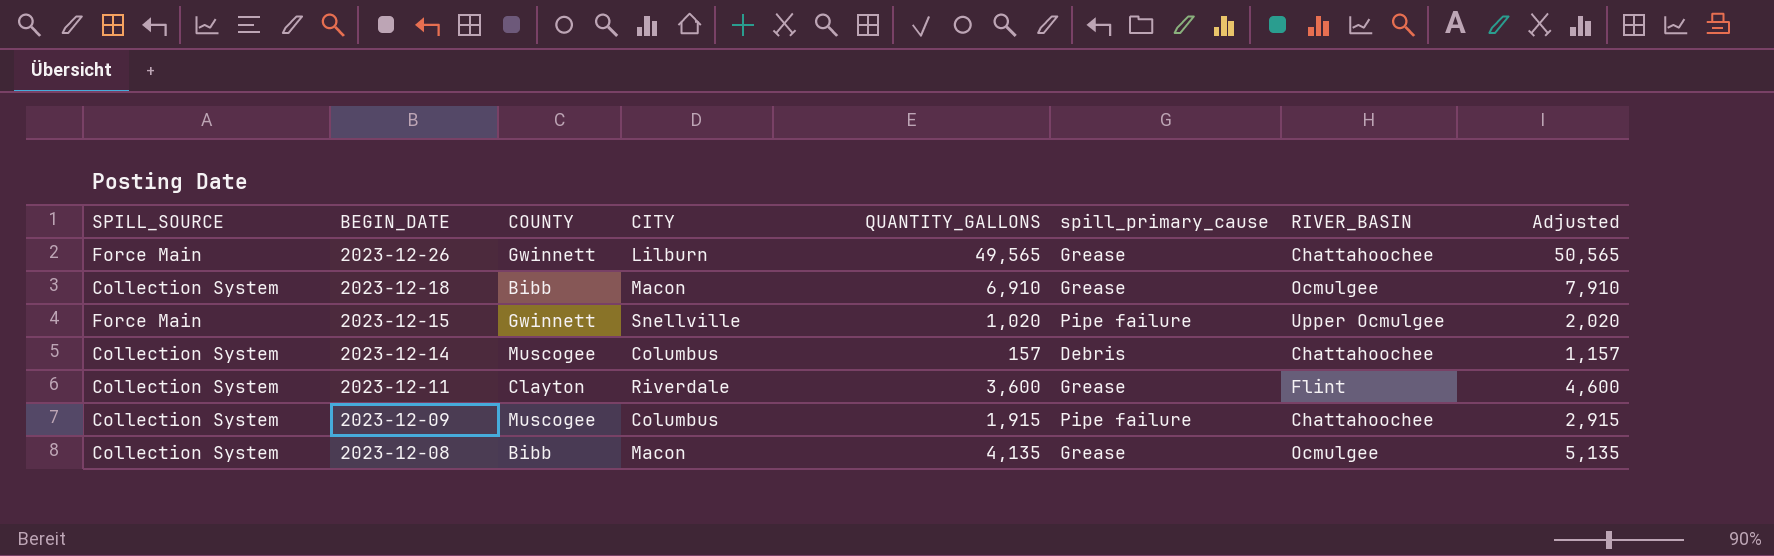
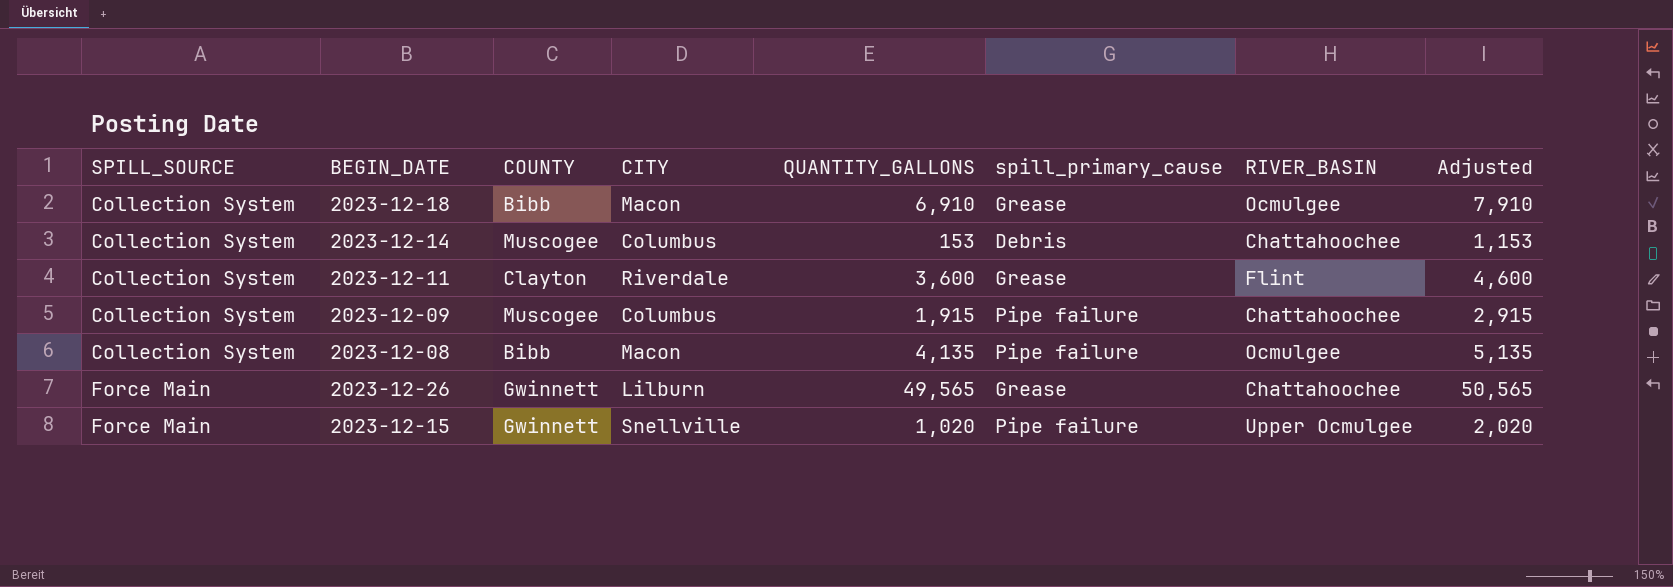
row order: BEGIN_DATE descending -> SPILL_SOURCE ascending
2023-12-14 | QUANTITY_GALLONS: 157 -> 153
2023-12-14 | Adjusted: 1,157 -> 1,153
2023-12-08 | spill_primary_cause: Grease -> Pipe failure

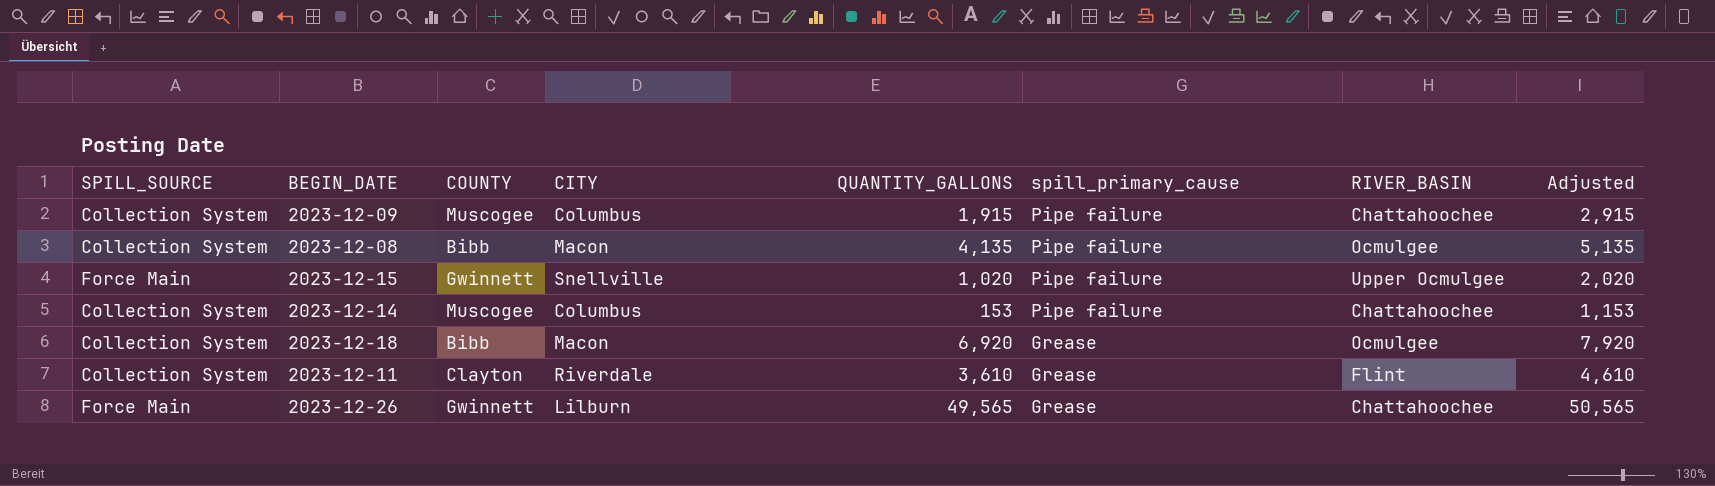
row order: SPILL_SOURCE ascending -> spill_primary_cause descending
2023-12-14 | spill_primary_cause: Debris -> Pipe failure
2023-12-18 | QUANTITY_GALLONS: 6,910 -> 6,920
2023-12-18 | Adjusted: 7,910 -> 7,920
2023-12-11 | QUANTITY_GALLONS: 3,600 -> 3,610
2023-12-11 | Adjusted: 4,600 -> 4,610

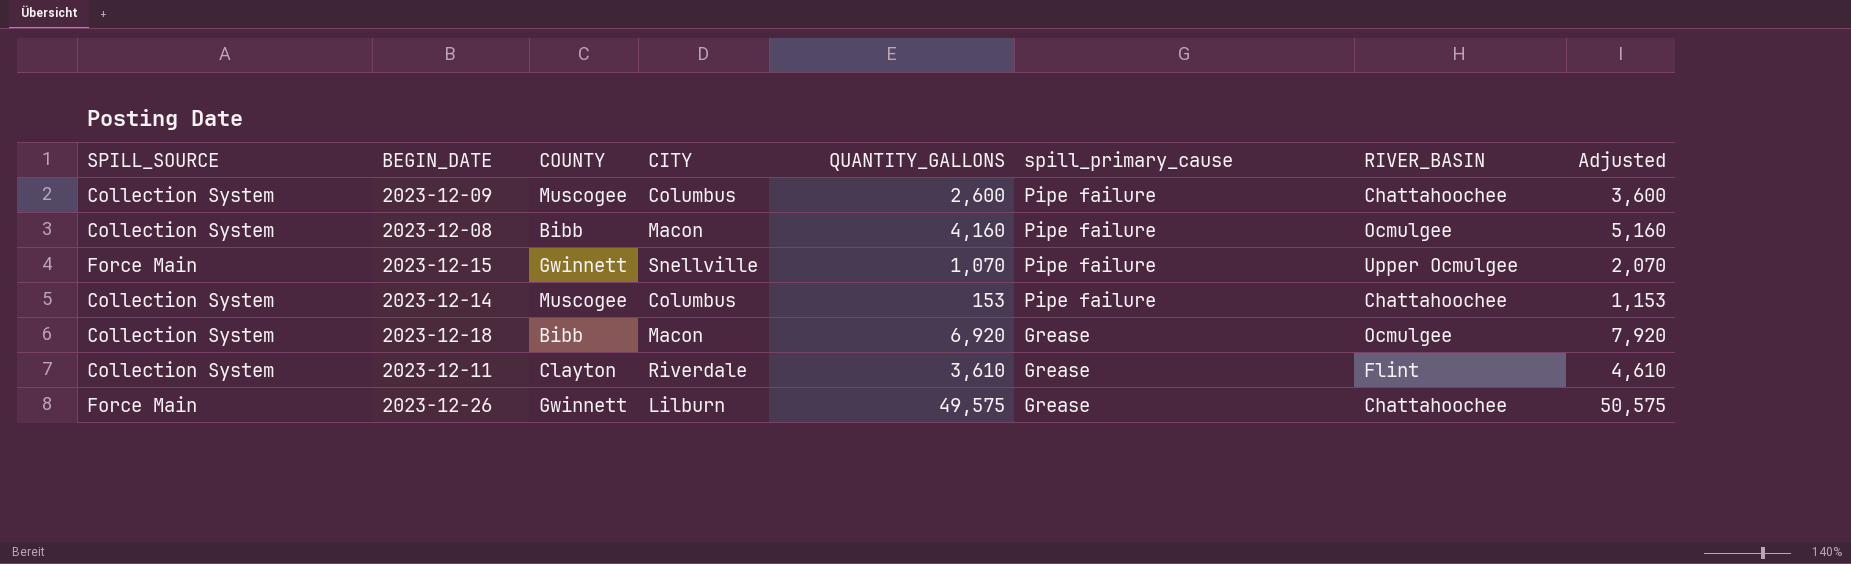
2023-12-09 | QUANTITY_GALLONS: 1,915 -> 2,600
2023-12-09 | Adjusted: 2,915 -> 3,600
2023-12-08 | QUANTITY_GALLONS: 4,135 -> 4,160
2023-12-08 | Adjusted: 5,135 -> 5,160
2023-12-15 | QUANTITY_GALLONS: 1,020 -> 1,070
2023-12-15 | Adjusted: 2,020 -> 2,070
2023-12-26 | QUANTITY_GALLONS: 49,565 -> 49,575
2023-12-26 | Adjusted: 50,565 -> 50,575

